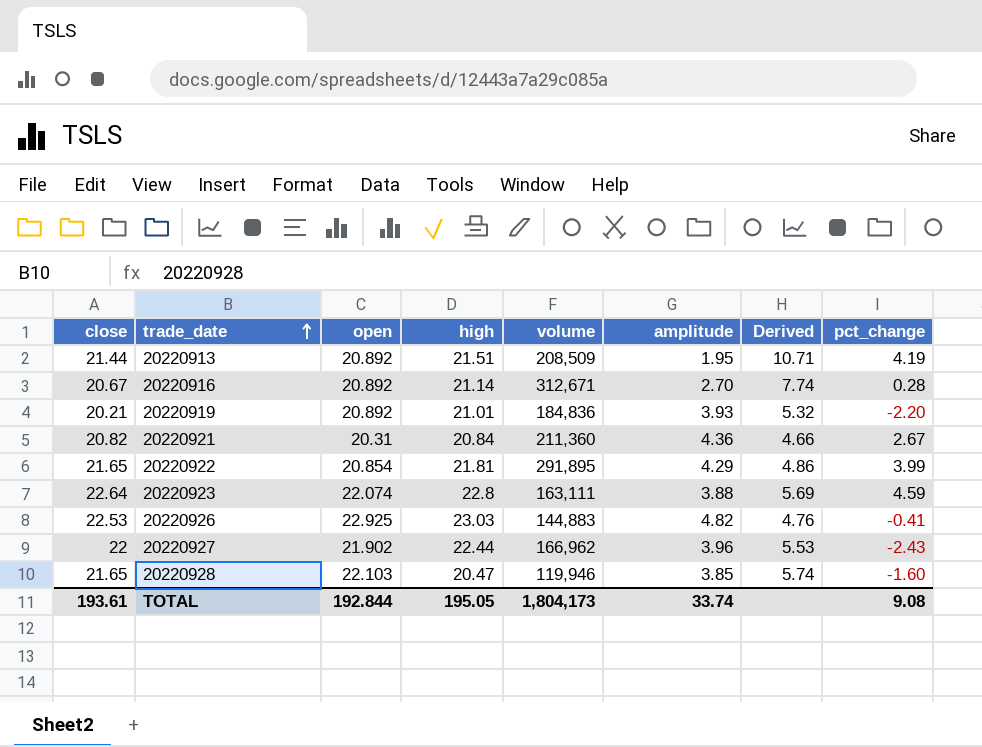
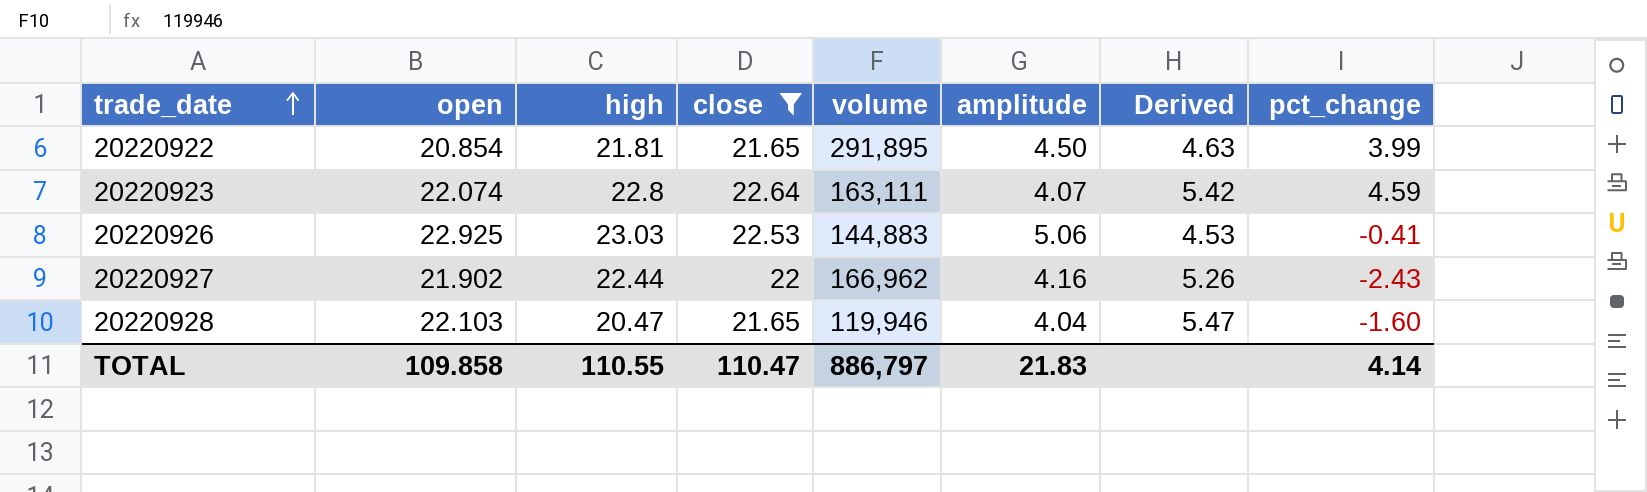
filter: none -> close >= 21.65
column close | position: 1 -> 4
20220922 | amplitude: 4.29 -> 4.50
20220922 | Derived: 4.86 -> 4.63
20220923 | amplitude: 3.88 -> 4.07
20220923 | Derived: 5.69 -> 5.42
20220926 | amplitude: 4.82 -> 5.06
20220926 | Derived: 4.76 -> 4.53
20220927 | amplitude: 3.96 -> 4.16
20220927 | Derived: 5.53 -> 5.26
20220928 | amplitude: 3.85 -> 4.04
20220928 | Derived: 5.74 -> 5.47
TOTAL | open: 192.844 -> 109.858
TOTAL | high: 195.05 -> 110.55
TOTAL | close: 193.61 -> 110.47
TOTAL | volume: 1,804,173 -> 886,797
TOTAL | amplitude: 33.74 -> 21.83
TOTAL | pct_change: 9.08 -> 4.14

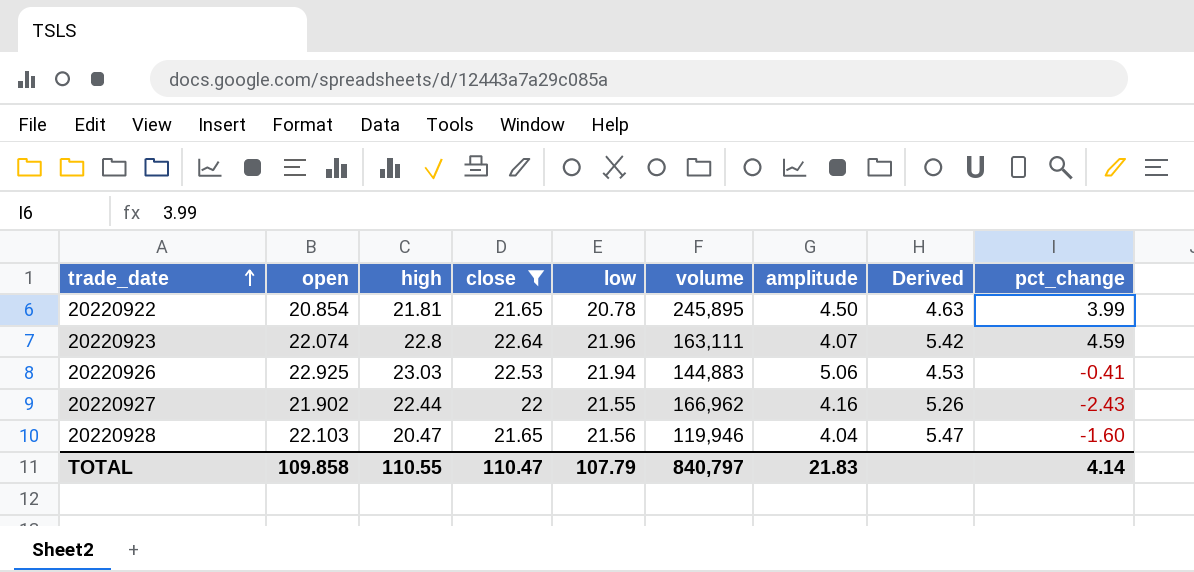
column low | position: none -> 5
20220922 | volume: 291,895 -> 245,895
TOTAL | volume: 886,797 -> 840,797

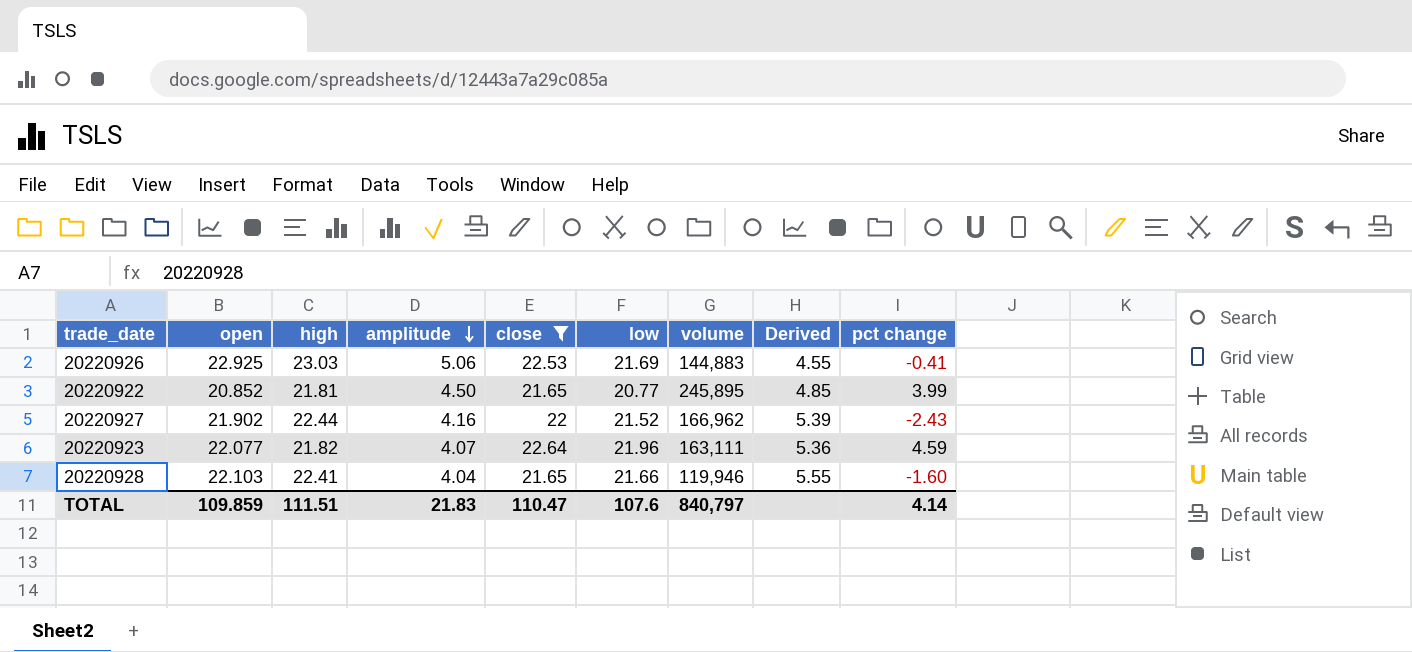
row order: trade_date ascending -> amplitude descending
column amplitude | position: 7 -> 4
column Derived | formula: [open] / [amplitude] -> [high] / [amplitude]
column name: pct_change -> pct change
20220926 | low: 21.94 -> 21.69
20220922 | open: 20.854 -> 20.852
20220922 | low: 20.78 -> 20.77
20220927 | low: 21.55 -> 21.52
20220923 | open: 22.074 -> 22.077
20220923 | high: 22.8 -> 21.82
20220928 | high: 20.47 -> 22.41
20220928 | low: 21.56 -> 21.66
TOTAL | open: 109.858 -> 109.859
TOTAL | high: 110.55 -> 111.51
TOTAL | low: 107.79 -> 107.6

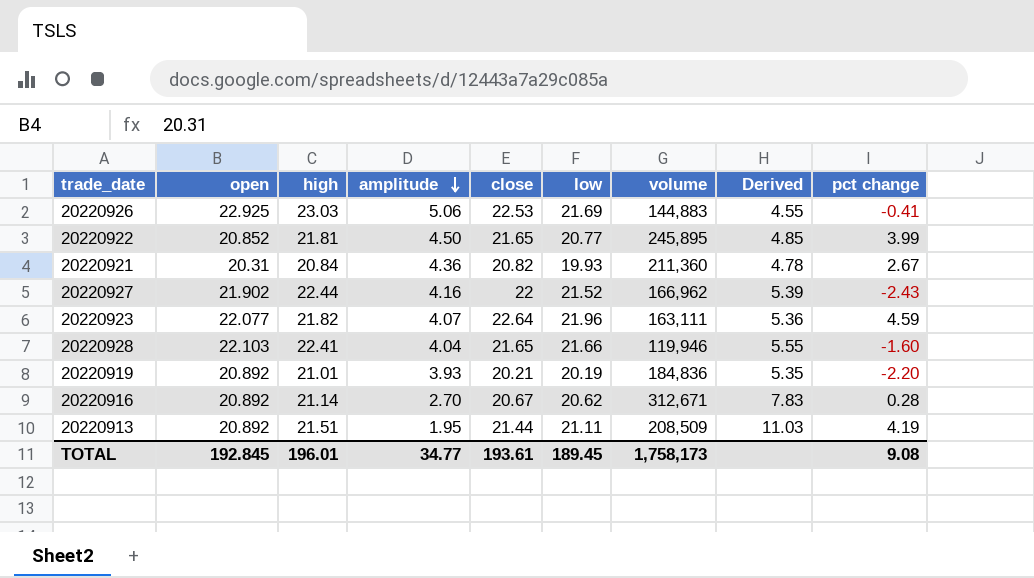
filter: close >= 21.65 -> none
TOTAL | open: 109.859 -> 192.845
TOTAL | high: 111.51 -> 196.01
TOTAL | amplitude: 21.83 -> 34.77
TOTAL | close: 110.47 -> 193.61
TOTAL | low: 107.6 -> 189.45
TOTAL | volume: 840,797 -> 1,758,173
TOTAL | pct change: 4.14 -> 9.08

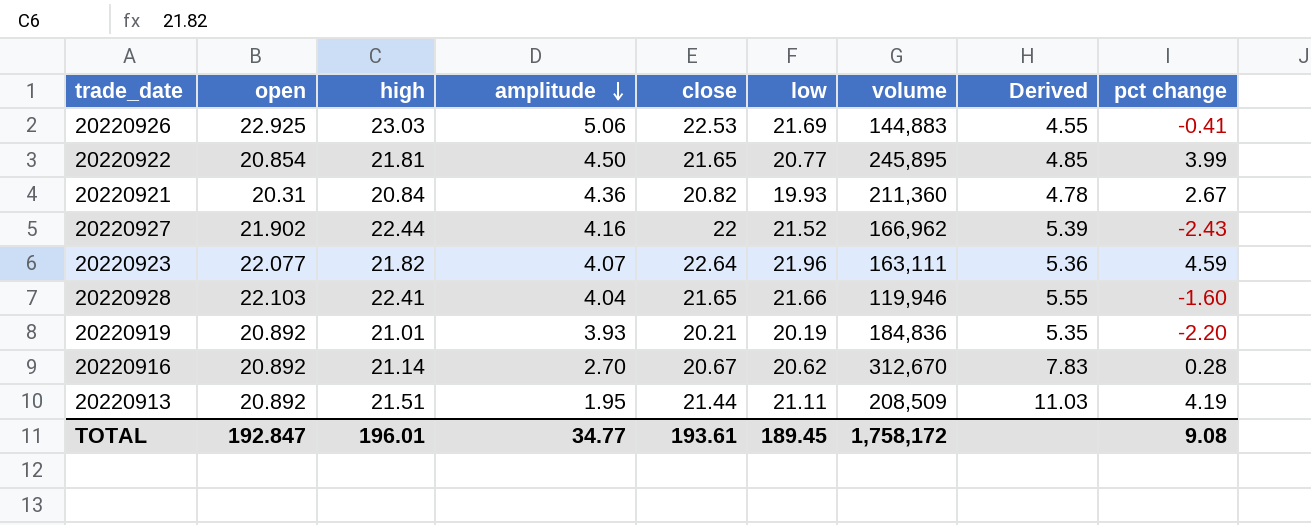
20220922 | open: 20.852 -> 20.854
20220916 | volume: 312,671 -> 312,670
TOTAL | open: 192.845 -> 192.847
TOTAL | volume: 1,758,173 -> 1,758,172

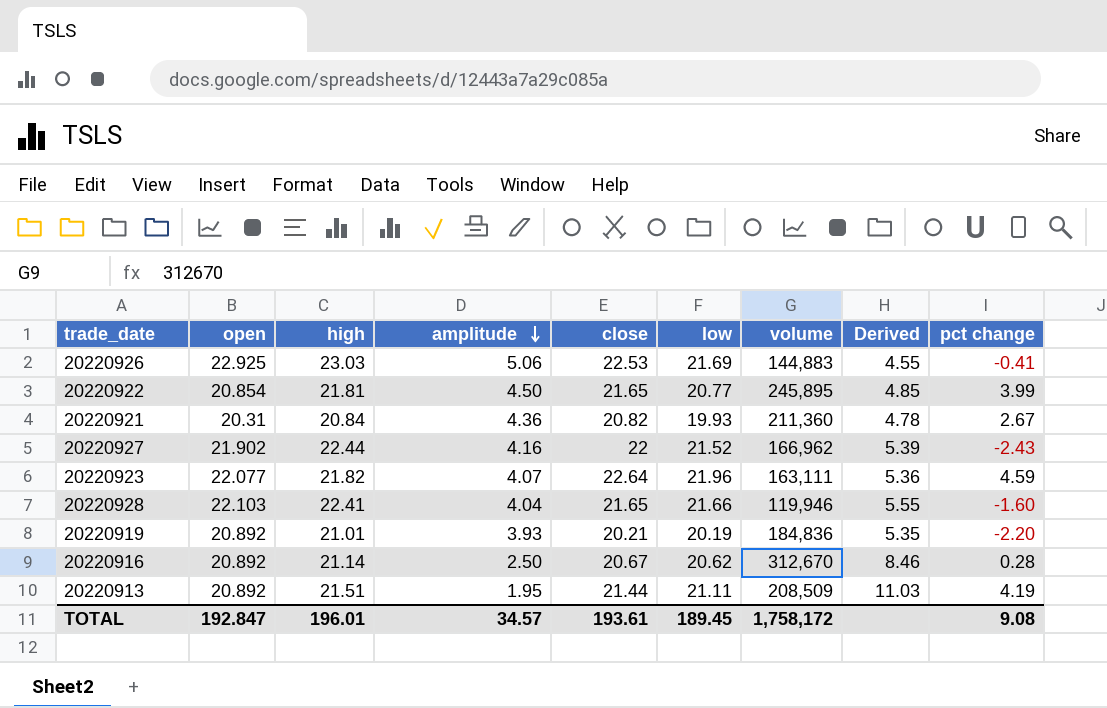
20220916 | amplitude: 2.70 -> 2.50
20220916 | Derived: 7.83 -> 8.46
TOTAL | amplitude: 34.77 -> 34.57

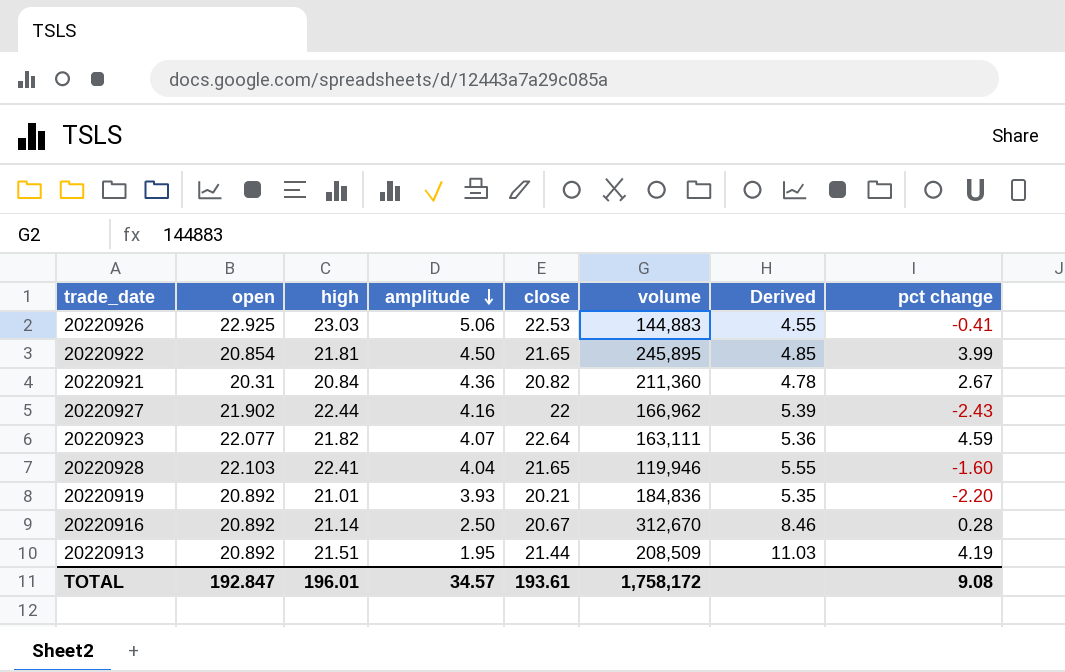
column low | position: 6 -> none

